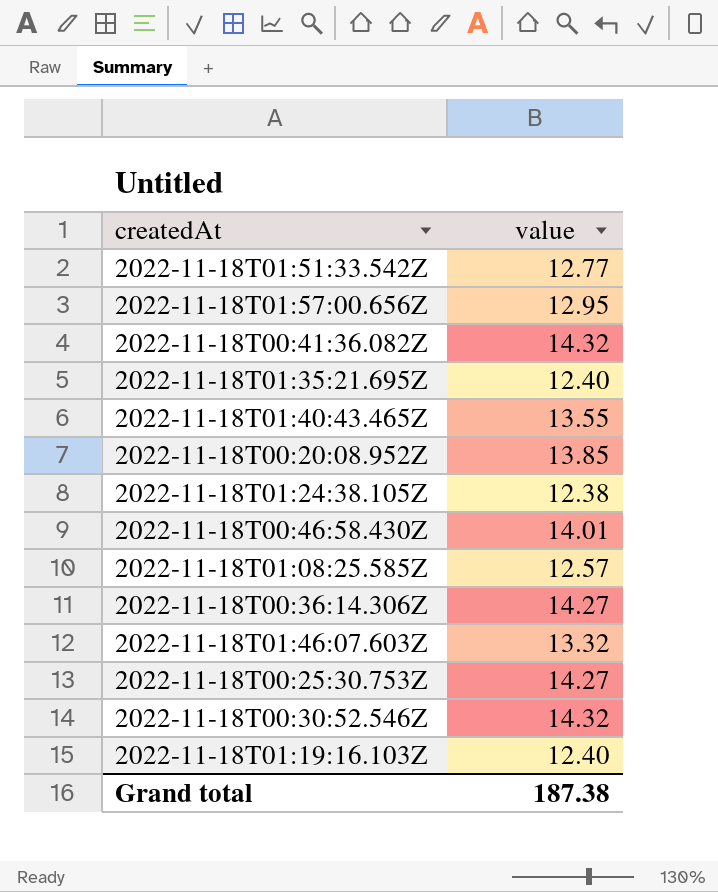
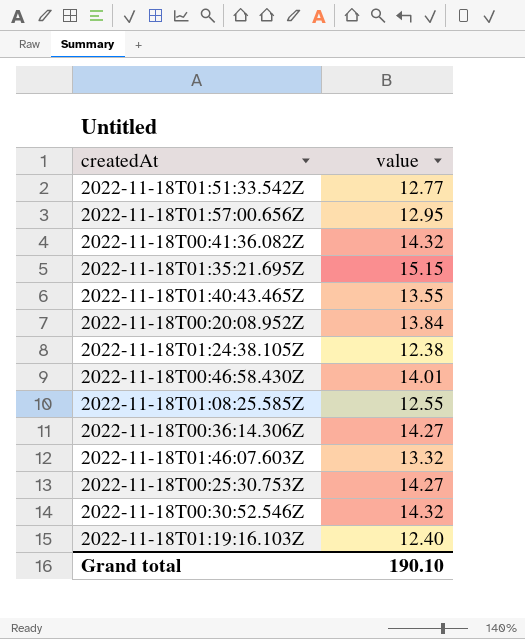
2022-11-18T01:35:21.695Z | value: 12.40 -> 15.15
2022-11-18T00:20:08.952Z | value: 13.85 -> 13.84
2022-11-18T01:08:25.585Z | value: 12.57 -> 12.55
Grand total | value: 187.38 -> 190.10

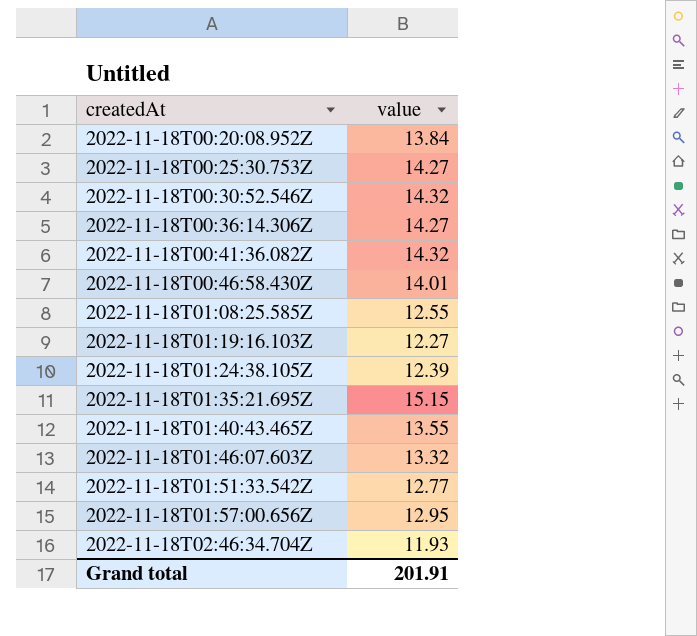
row order: none -> createdAt ascending
2022-11-18T01:19:16.103Z | value: 12.40 -> 12.27
2022-11-18T01:24:38.105Z | value: 12.38 -> 12.39
row 2022-11-18T02:46:34.704Z: none -> 11.93
Grand total | value: 190.10 -> 201.91

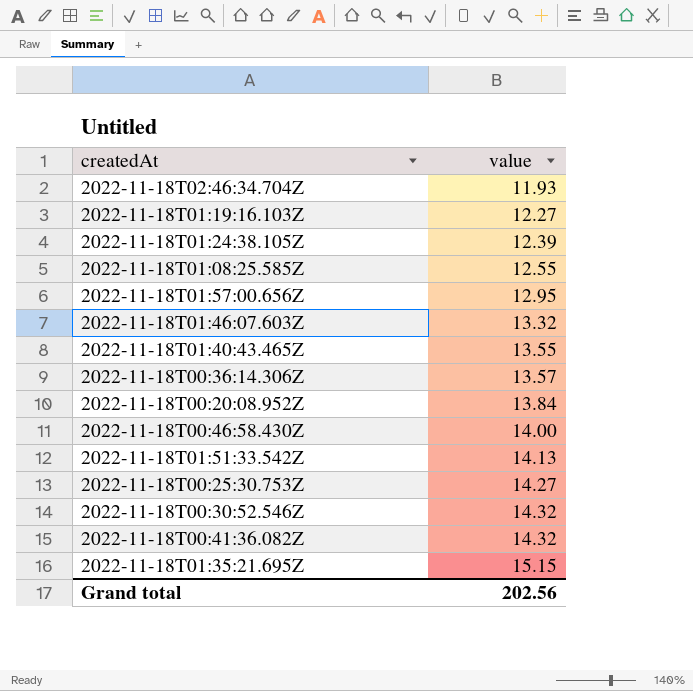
row order: createdAt ascending -> value ascending
2022-11-18T00:36:14.306Z | value: 14.27 -> 13.57
2022-11-18T00:46:58.430Z | value: 14.01 -> 14.00
2022-11-18T01:51:33.542Z | value: 12.77 -> 14.13
Grand total | value: 201.91 -> 202.56

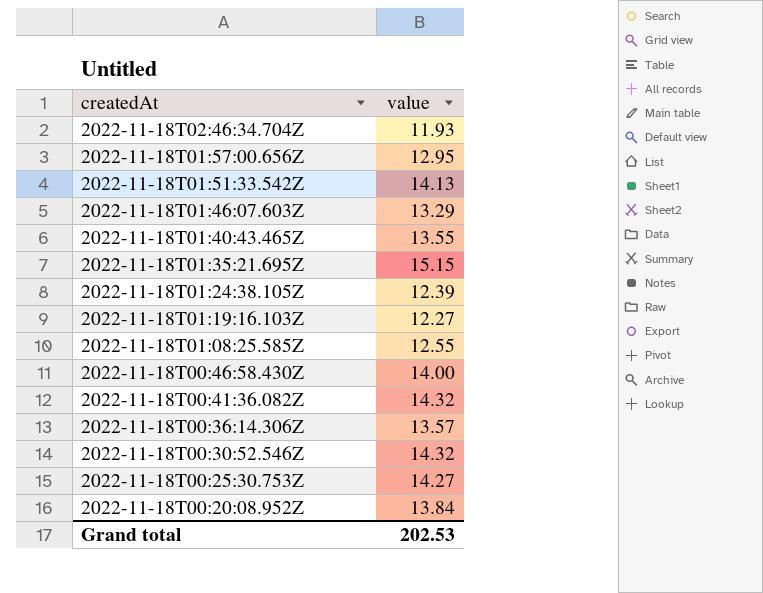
row order: value ascending -> createdAt descending
2022-11-18T01:46:07.603Z | value: 13.32 -> 13.29
Grand total | value: 202.56 -> 202.53

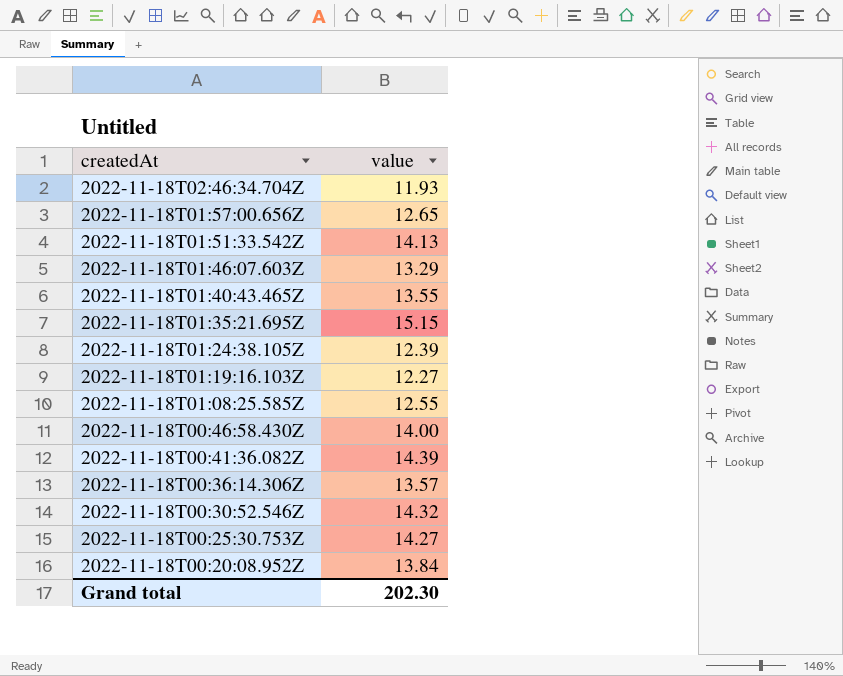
2022-11-18T01:57:00.656Z | value: 12.95 -> 12.65
2022-11-18T00:41:36.082Z | value: 14.32 -> 14.39
Grand total | value: 202.53 -> 202.30

